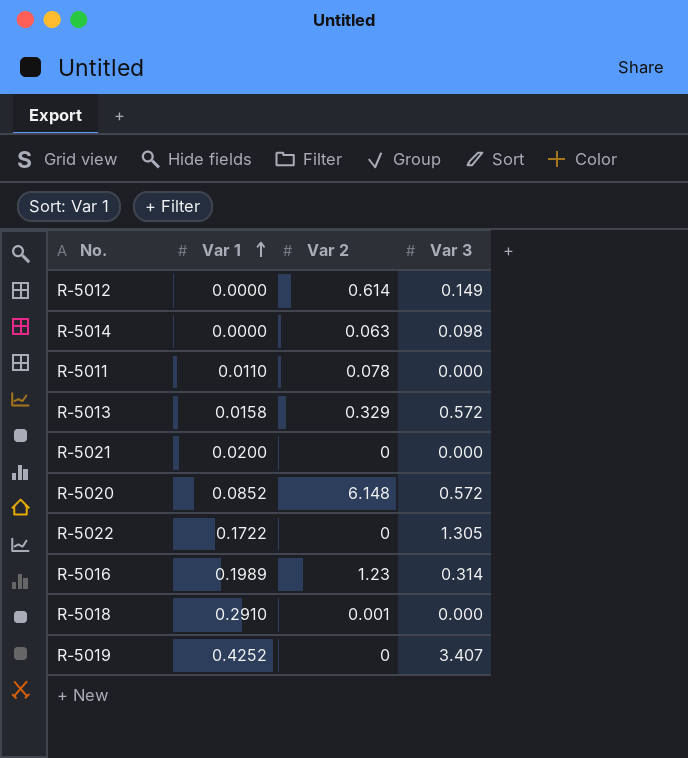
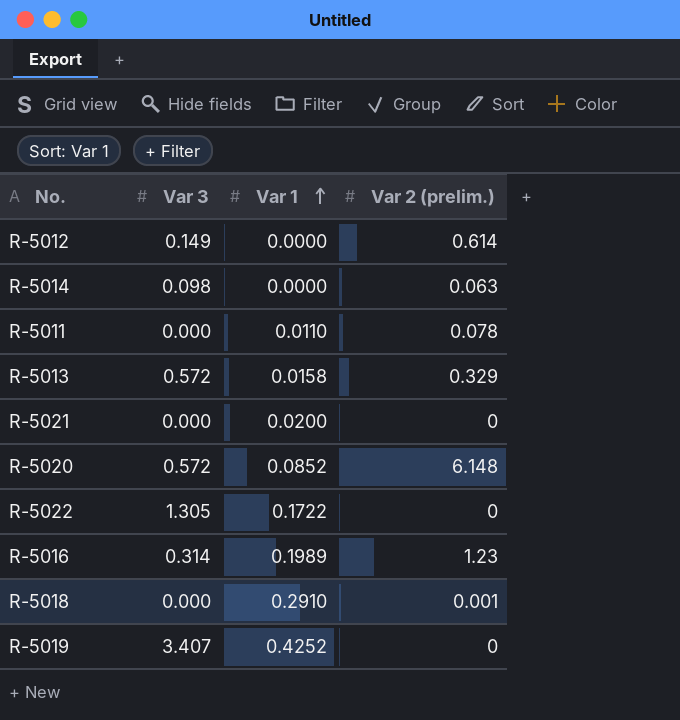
column Var 3 | position: 4 -> 2
column name: Var 2 -> Var 2 (prelim.)

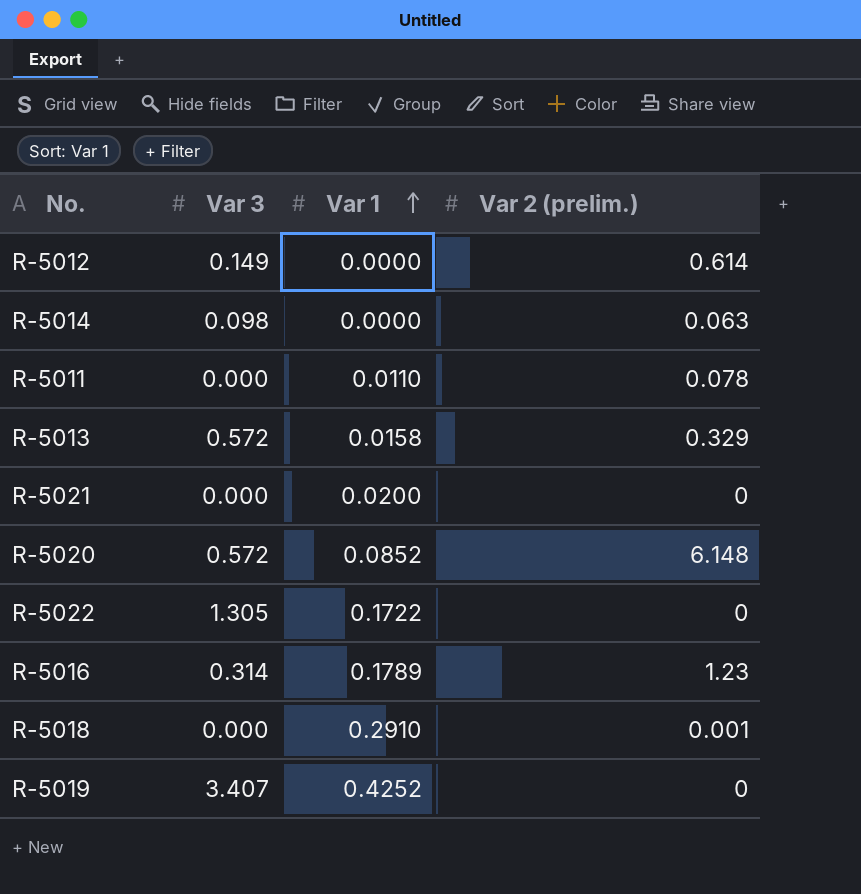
R-5016 | Var 1: 0.1989 -> 0.1789

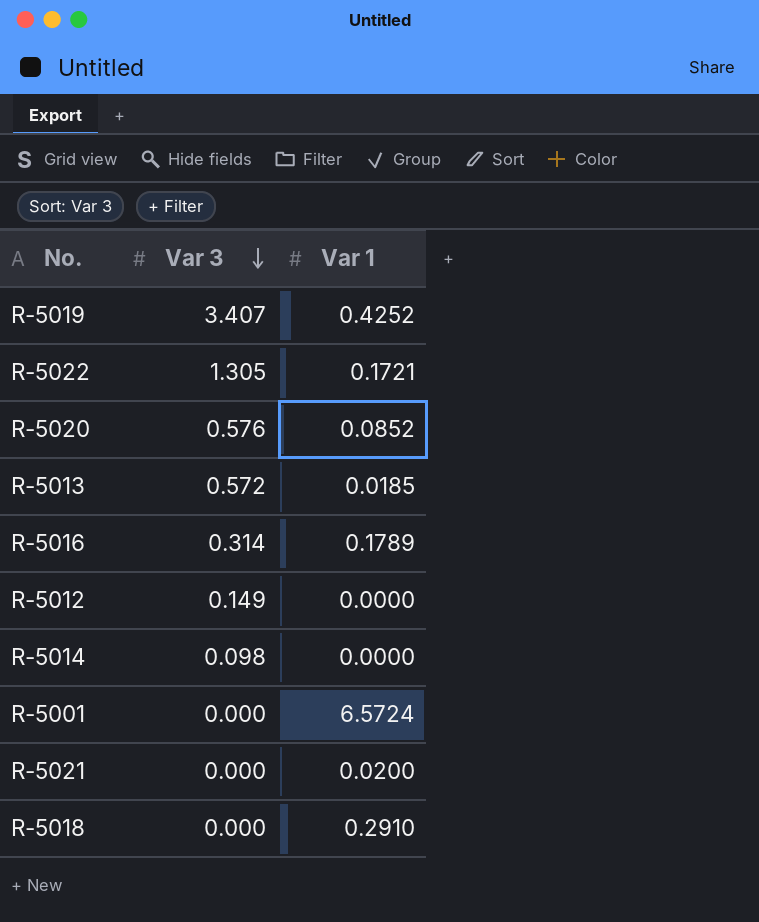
row order: Var 1 ascending -> Var 3 descending
column Var 2 (prelim.) | position: 4 -> none
row R-5011: 0.000 | 0.0110 | 0.078 -> none
R-5022 | Var 1: 0.1722 -> 0.1721
R-5020 | Var 3: 0.572 -> 0.576
R-5013 | Var 1: 0.0158 -> 0.0185
row R-5001: none -> 0.000 | 6.5724

